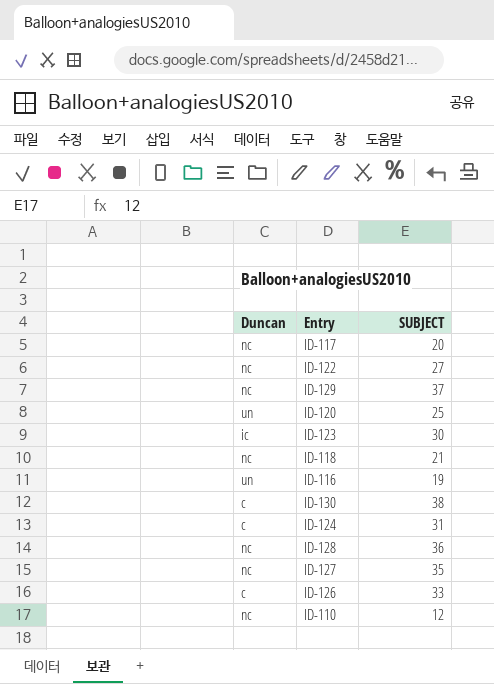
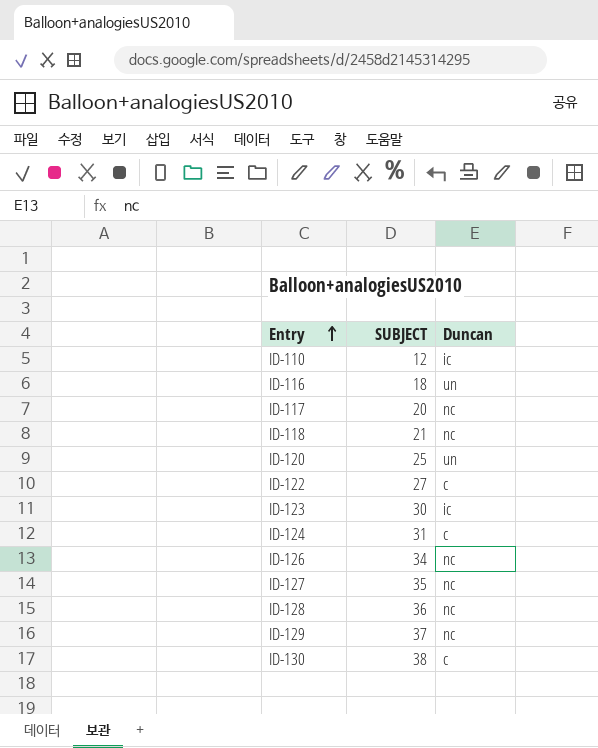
row order: none -> Entry ascending
column Duncan | position: 1 -> 3
ID-110 | Duncan: nc -> ic
ID-116 | SUBJECT: 19 -> 18
ID-122 | Duncan: nc -> c
ID-126 | SUBJECT: 33 -> 34
ID-126 | Duncan: c -> nc

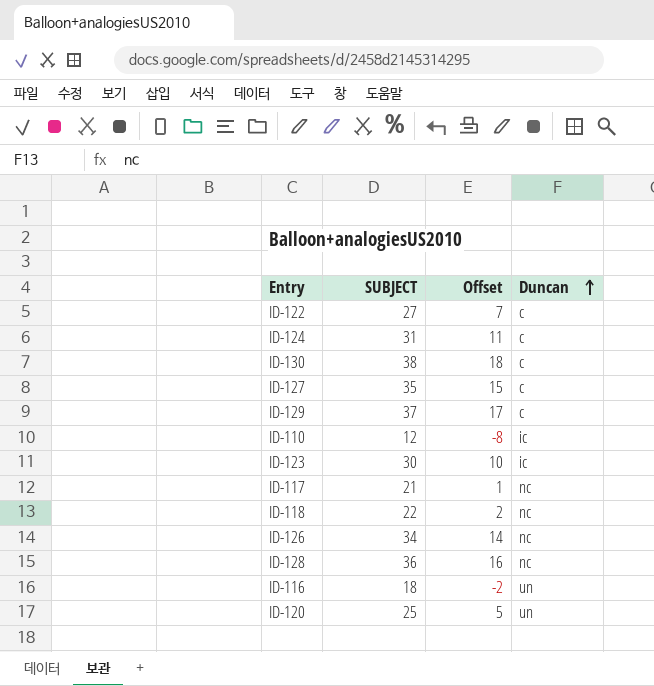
row order: Entry ascending -> Duncan ascending
column Offset | formula: none -> [SUBJECT] - 20
ID-127 | Duncan: nc -> c
ID-129 | Duncan: nc -> c
ID-117 | SUBJECT: 20 -> 21
ID-118 | SUBJECT: 21 -> 22

